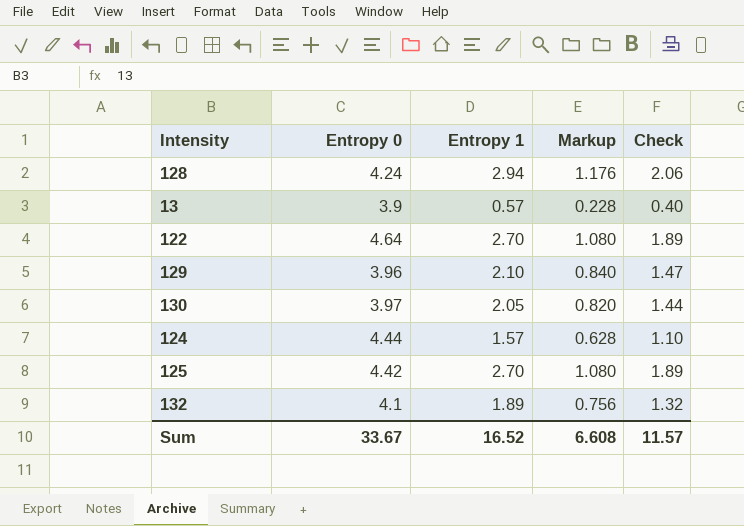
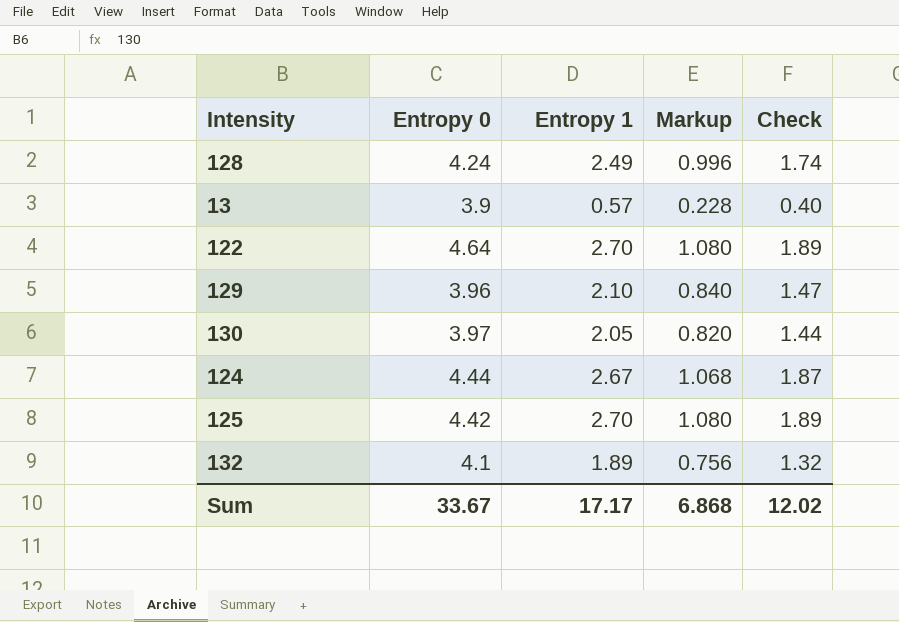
128 | Entropy 1: 2.94 -> 2.49
128 | Markup: 1.176 -> 0.996
128 | Check: 2.06 -> 1.74
124 | Entropy 1: 1.57 -> 2.67
124 | Markup: 0.628 -> 1.068
124 | Check: 1.10 -> 1.87
Sum | Entropy 1: 16.52 -> 17.17
Sum | Markup: 6.608 -> 6.868
Sum | Check: 11.57 -> 12.02

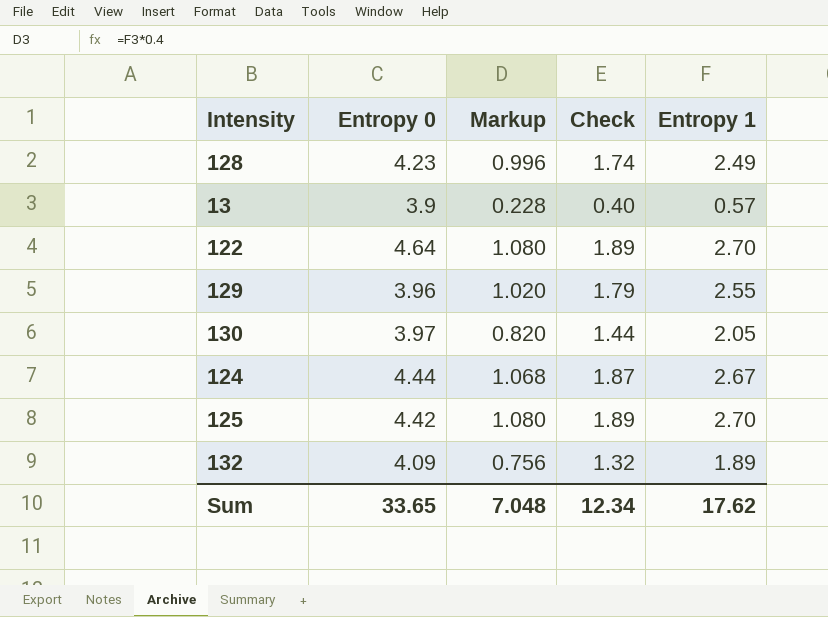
column Entropy 1 | position: 3 -> 5
128 | Entropy 0: 4.24 -> 4.23
129 | Markup: 0.840 -> 1.020
129 | Check: 1.47 -> 1.79
129 | Entropy 1: 2.10 -> 2.55
132 | Entropy 0: 4.1 -> 4.09
Sum | Entropy 0: 33.67 -> 33.65
Sum | Markup: 6.868 -> 7.048
Sum | Check: 12.02 -> 12.34
Sum | Entropy 1: 17.17 -> 17.62

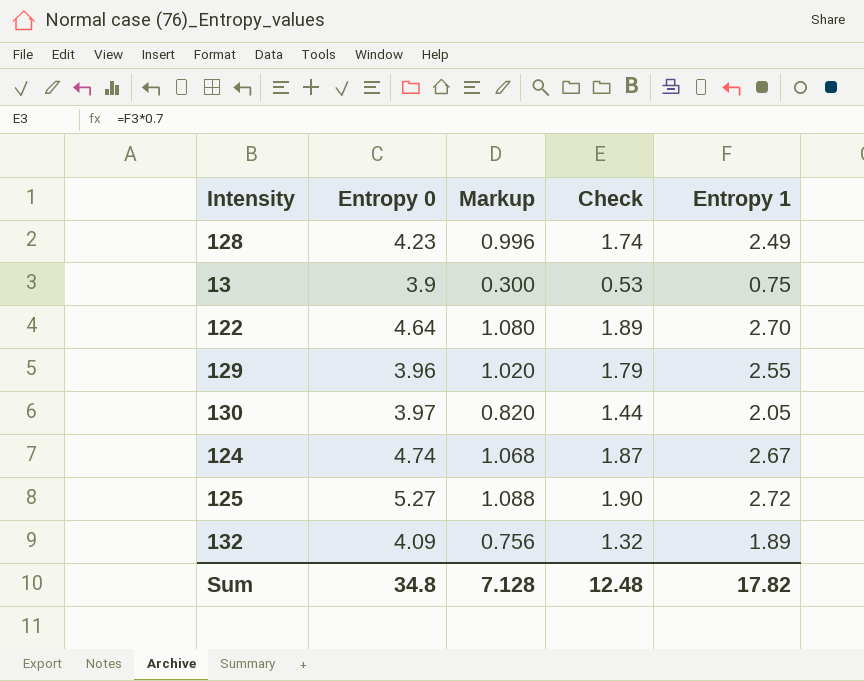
13 | Markup: 0.228 -> 0.300
13 | Check: 0.40 -> 0.53
13 | Entropy 1: 0.57 -> 0.75
124 | Entropy 0: 4.44 -> 4.74
125 | Entropy 0: 4.42 -> 5.27
125 | Markup: 1.080 -> 1.088
125 | Check: 1.89 -> 1.90
125 | Entropy 1: 2.70 -> 2.72
Sum | Entropy 0: 33.65 -> 34.8
Sum | Markup: 7.048 -> 7.128
Sum | Check: 12.34 -> 12.48
Sum | Entropy 1: 17.62 -> 17.82

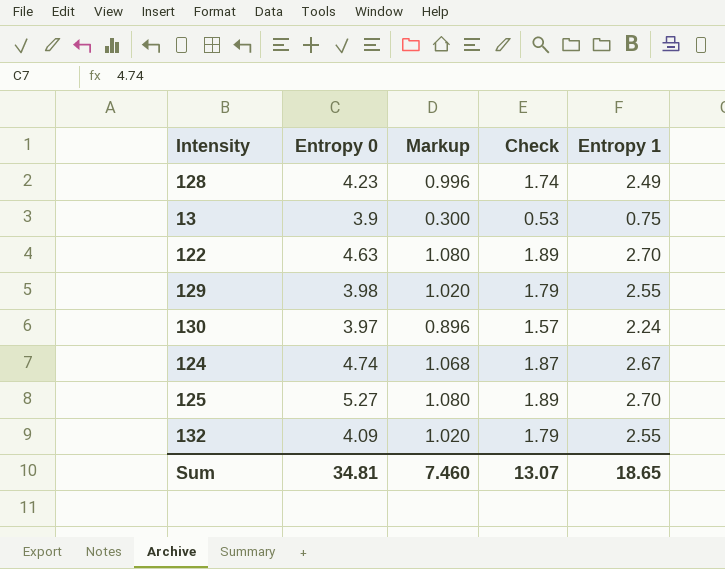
122 | Entropy 0: 4.64 -> 4.63
129 | Entropy 0: 3.96 -> 3.98
130 | Markup: 0.820 -> 0.896
130 | Check: 1.44 -> 1.57
130 | Entropy 1: 2.05 -> 2.24
125 | Markup: 1.088 -> 1.080
125 | Check: 1.90 -> 1.89
125 | Entropy 1: 2.72 -> 2.70
132 | Markup: 0.756 -> 1.020
132 | Check: 1.32 -> 1.79
132 | Entropy 1: 1.89 -> 2.55
Sum | Entropy 0: 34.8 -> 34.81
Sum | Markup: 7.128 -> 7.460
Sum | Check: 12.48 -> 13.07
Sum | Entropy 1: 17.82 -> 18.65

